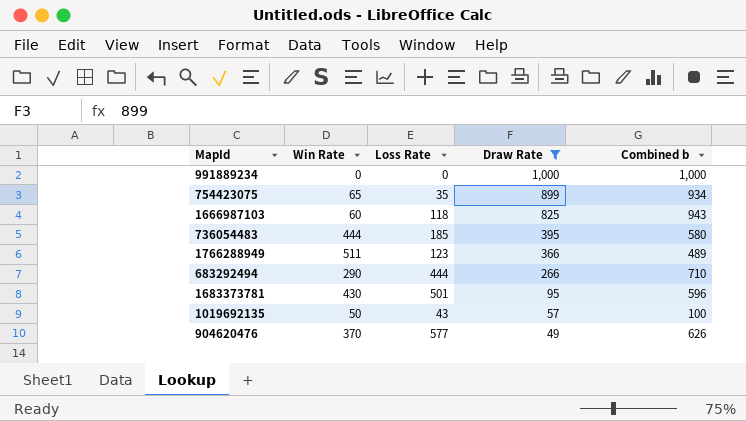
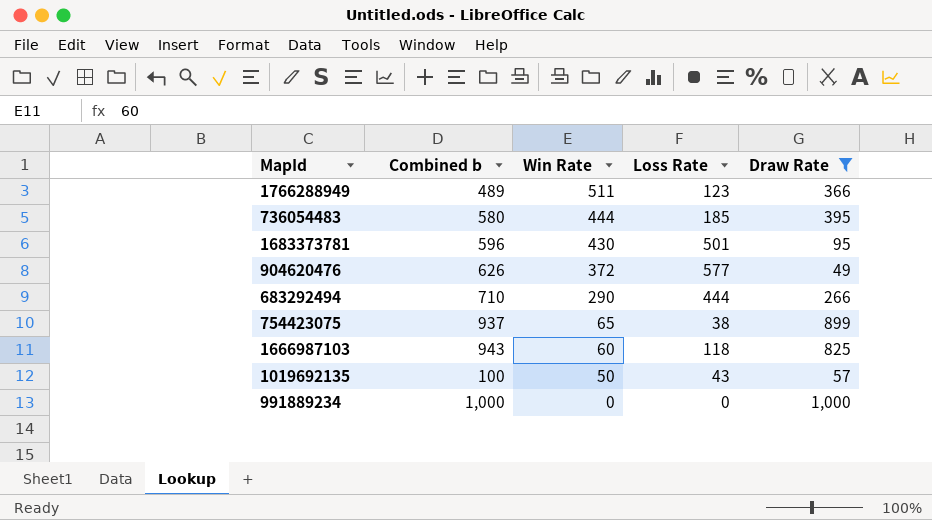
row order: Draw Rate descending -> Win Rate descending
column Combined b | position: 5 -> 2
904620476 | Win Rate: 370 -> 372
754423075 | Combined b: 934 -> 937
754423075 | Loss Rate: 35 -> 38

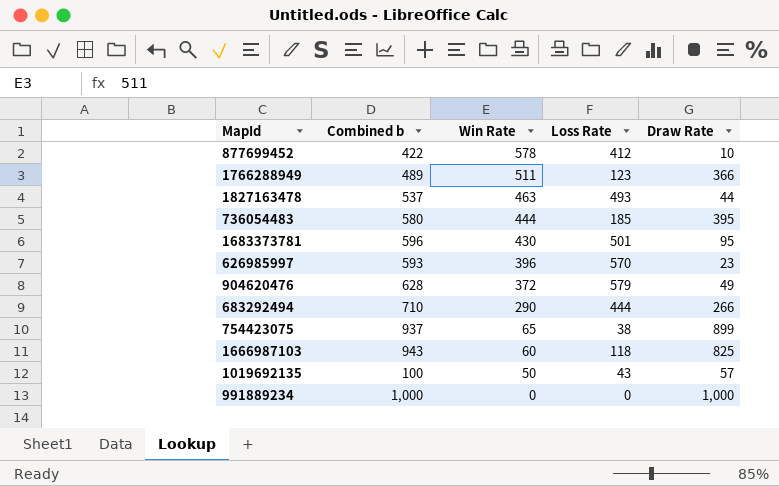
filter: Draw Rate >= 49 -> none
904620476 | Combined b: 626 -> 628
904620476 | Loss Rate: 577 -> 579

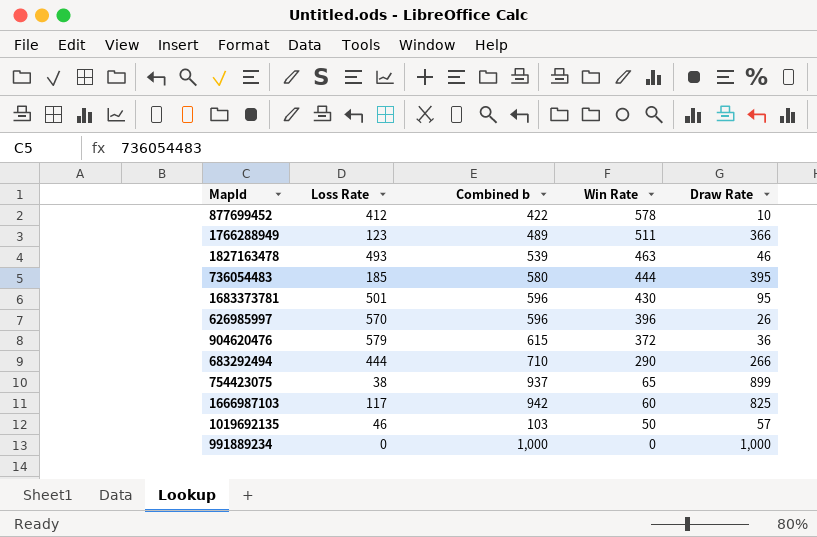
column Loss Rate | position: 4 -> 2
1827163478 | Combined b: 537 -> 539
1827163478 | Draw Rate: 44 -> 46
626985997 | Combined b: 593 -> 596
626985997 | Draw Rate: 23 -> 26
904620476 | Combined b: 628 -> 615
904620476 | Draw Rate: 49 -> 36
1666987103 | Loss Rate: 118 -> 117
1666987103 | Combined b: 943 -> 942
1019692135 | Loss Rate: 43 -> 46
1019692135 | Combined b: 100 -> 103

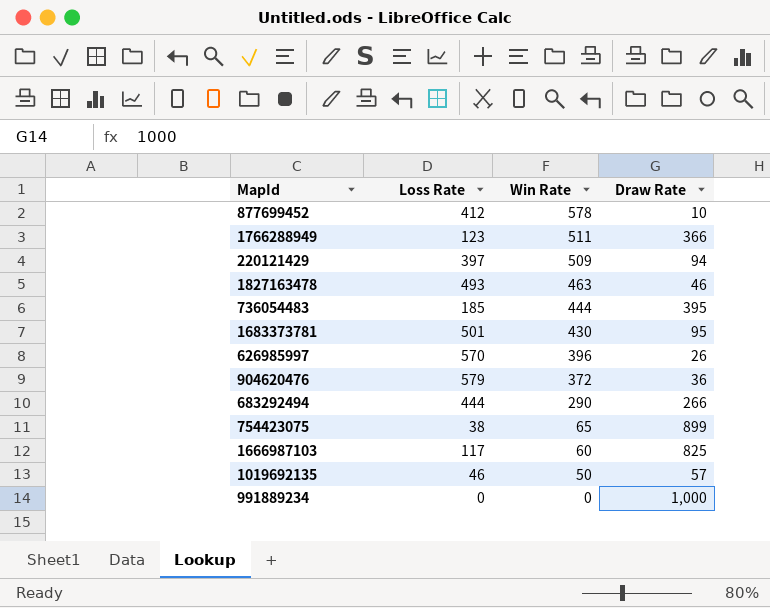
column Combined b | formula: [Loss Rate] + [Draw Rate] -> none
row 220121429: none -> 397 | 509 | 94

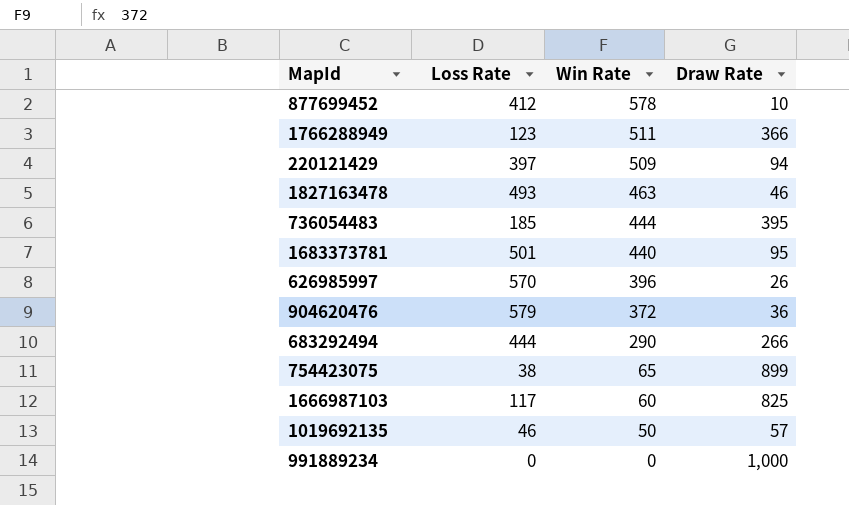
1683373781 | Win Rate: 430 -> 440

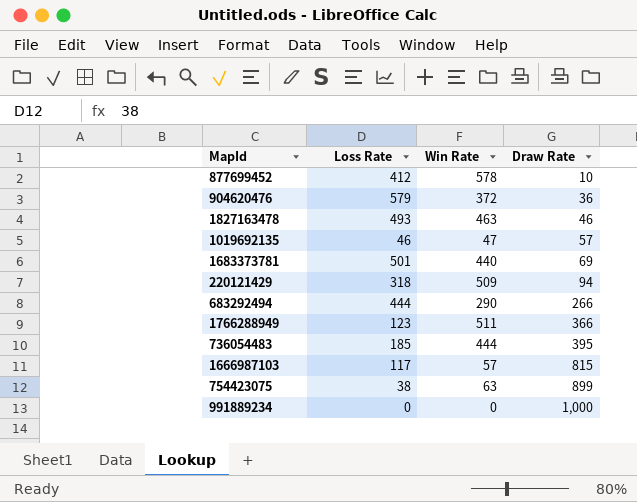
row order: Win Rate descending -> Draw Rate ascending
row 626985997: 570 | 396 | 26 -> none
1019692135 | Win Rate: 50 -> 47
1683373781 | Draw Rate: 95 -> 69
220121429 | Loss Rate: 397 -> 318
1666987103 | Win Rate: 60 -> 57
1666987103 | Draw Rate: 825 -> 815
754423075 | Win Rate: 65 -> 63

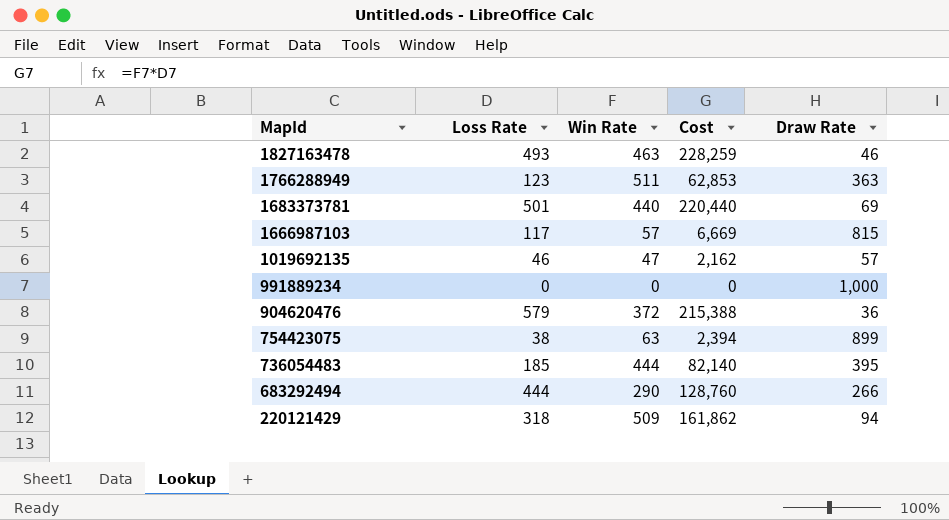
row order: Draw Rate ascending -> MapId descending
column Cost | formula: none -> [Loss Rate] * [Win Rate]
row 877699452: 412 | 578 | 10 -> none
1766288949 | Draw Rate: 366 -> 363

